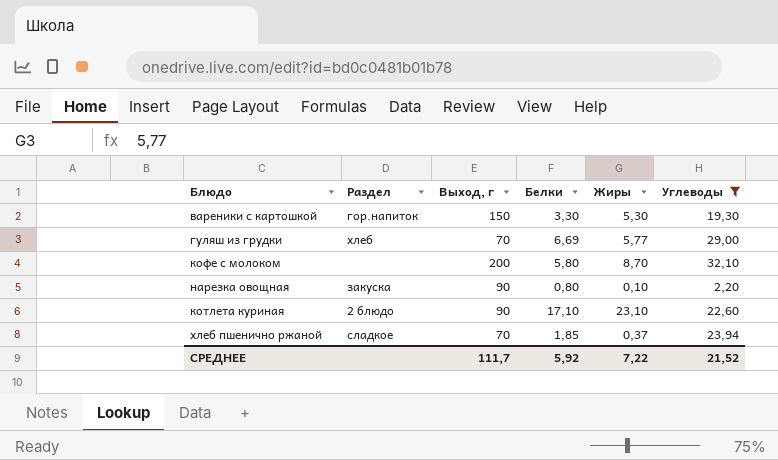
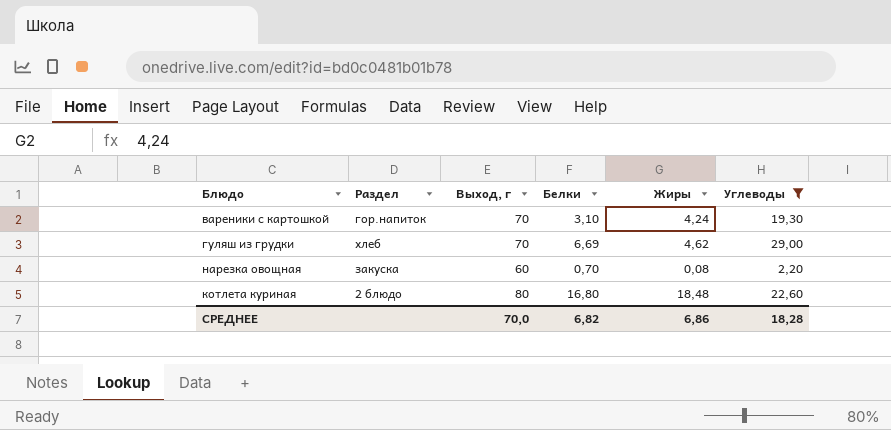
row кофе с молоком: none | 200 | 5,80 | 8,70 | 32,10 -> none
row хлеб пшенично ржаной: сладкое | 70 | 1,85 | 0,37 | 23,94 -> none
вареники с картошкой | Выход, г: 150 -> 70
вареники с картошкой | Белки: 3,30 -> 3,10
вареники с картошкой | Жиры: 5,30 -> 4,24
гуляш из грудки | Жиры: 5,77 -> 4,62
нарезка овощная | Выход, г: 90 -> 60
нарезка овощная | Белки: 0,80 -> 0,70
нарезка овощная | Жиры: 0,10 -> 0,08
котлета куриная | Выход, г: 90 -> 80
котлета куриная | Белки: 17,10 -> 16,80
котлета куриная | Жиры: 23,10 -> 18,48
СРЕДНЕЕ | Выход, г: 111,7 -> 70,0
СРЕДНЕЕ | Белки: 5,92 -> 6,82
СРЕДНЕЕ | Жиры: 7,22 -> 6,86
СРЕДНЕЕ | Углеводы: 21,52 -> 18,28

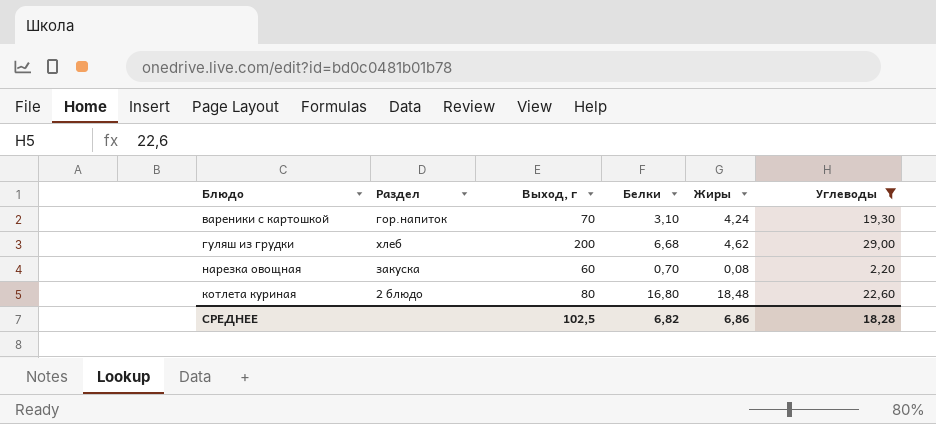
гуляш из грудки | Выход, г: 70 -> 200
гуляш из грудки | Белки: 6,69 -> 6,68
СРЕДНЕЕ | Выход, г: 70,0 -> 102,5

